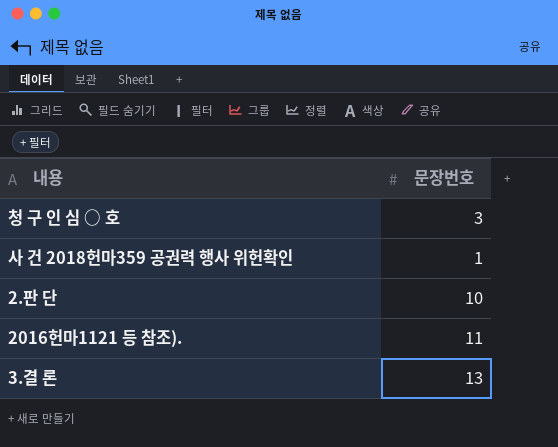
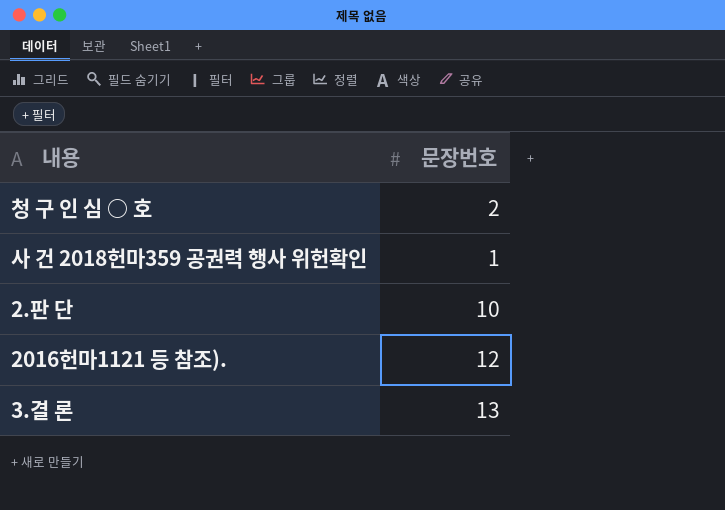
청 구 인 심 ○ 호 | 문장번호: 3 -> 2
2016헌마1121 등 참조). | 문장번호: 11 -> 12

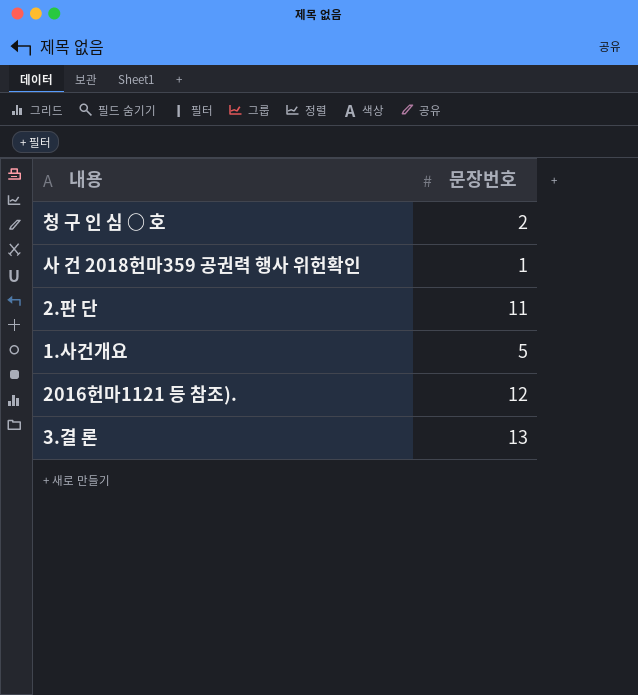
2.판 단 | 문장번호: 10 -> 11
row 1.사건개요: none -> 5

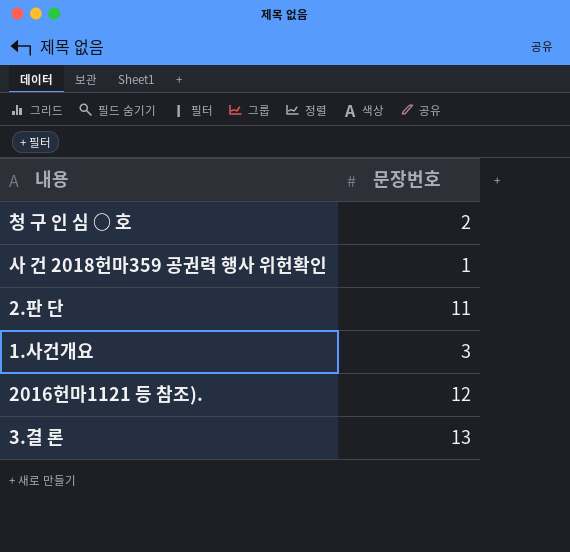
1.사건개요 | 문장번호: 5 -> 3

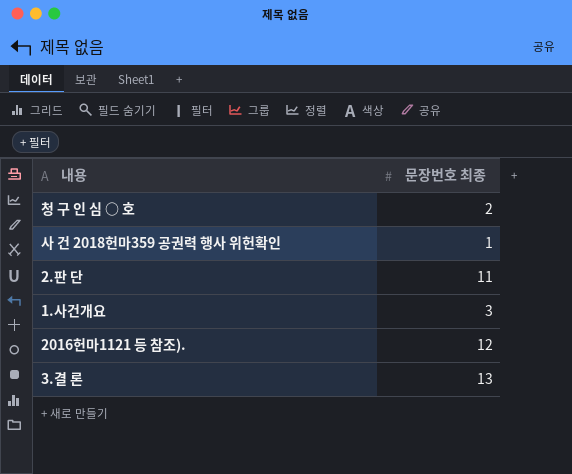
column name: 문장번호 -> 문장번호 최종

